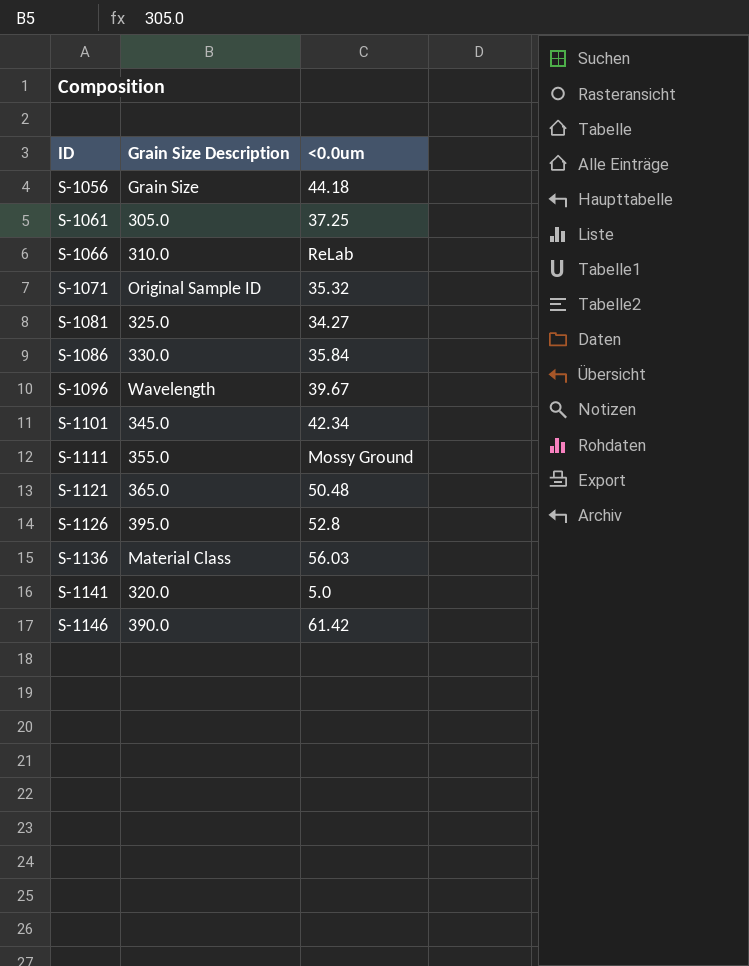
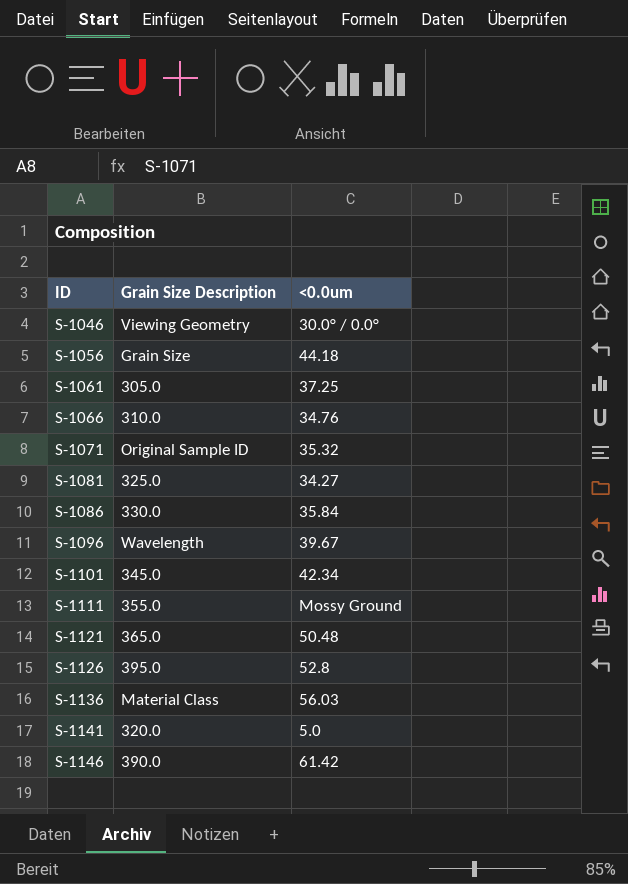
row S-1046: none -> Viewing Geometry | 30.0° / 0.0°
S-1066 | <0.0um: ReLab -> 34.76

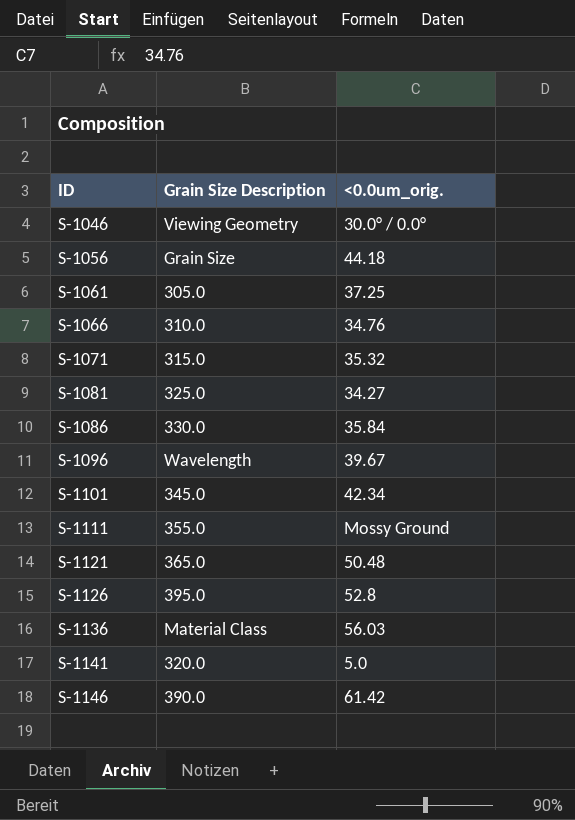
column name: <0.0um -> <0.0um_orig.
S-1071 | Grain Size Description: Original Sample ID -> 315.0

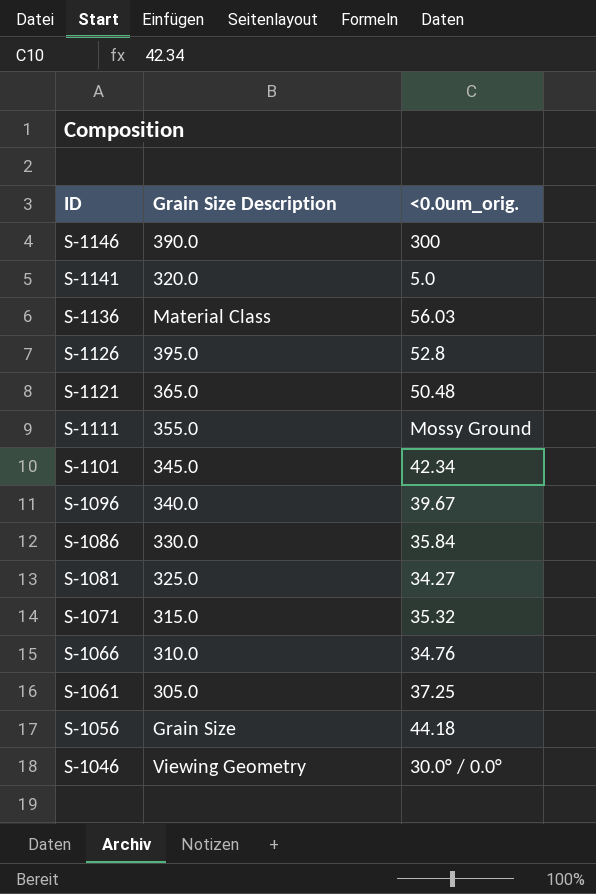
row order: ID ascending -> ID descending
S-1146 | <0.0um_orig.: 61.42 -> 300
S-1096 | Grain Size Description: Wavelength -> 340.0

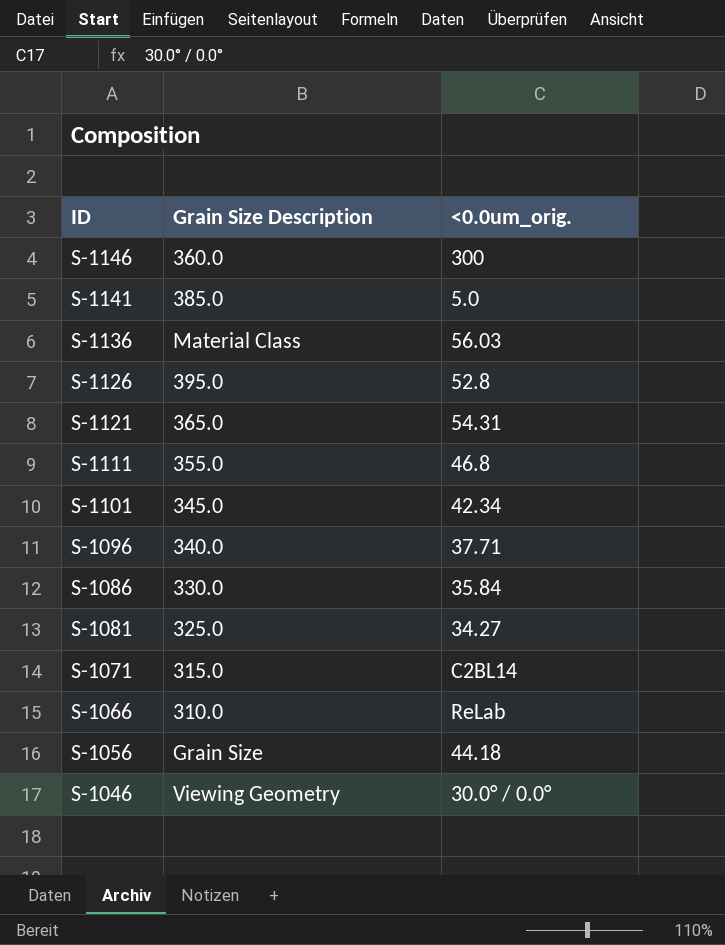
row S-1061: 305.0 | 37.25 -> none
S-1146 | Grain Size Description: 390.0 -> 360.0
S-1141 | Grain Size Description: 320.0 -> 385.0
S-1121 | <0.0um_orig.: 50.48 -> 54.31
S-1111 | <0.0um_orig.: Mossy Ground -> 46.8
S-1096 | <0.0um_orig.: 39.67 -> 37.71
S-1071 | <0.0um_orig.: 35.32 -> C2BL14
S-1066 | <0.0um_orig.: 34.76 -> ReLab

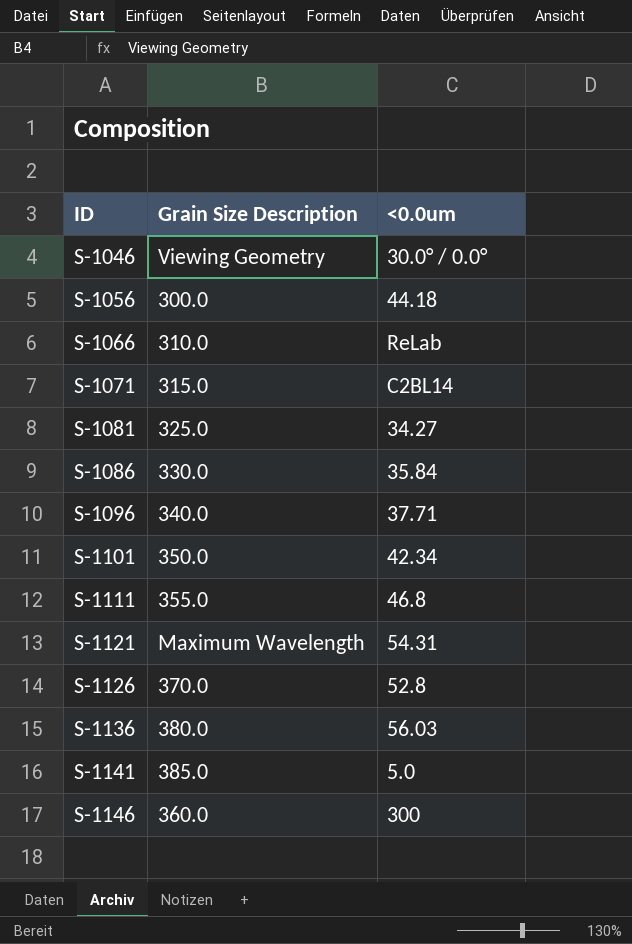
row order: ID descending -> ID ascending
column name: <0.0um_orig. -> <0.0um
S-1056 | Grain Size Description: Grain Size -> 300.0
S-1101 | Grain Size Description: 345.0 -> 350.0
S-1121 | Grain Size Description: 365.0 -> Maximum Wavelength
S-1126 | Grain Size Description: 395.0 -> 370.0
S-1136 | Grain Size Description: Material Class -> 380.0

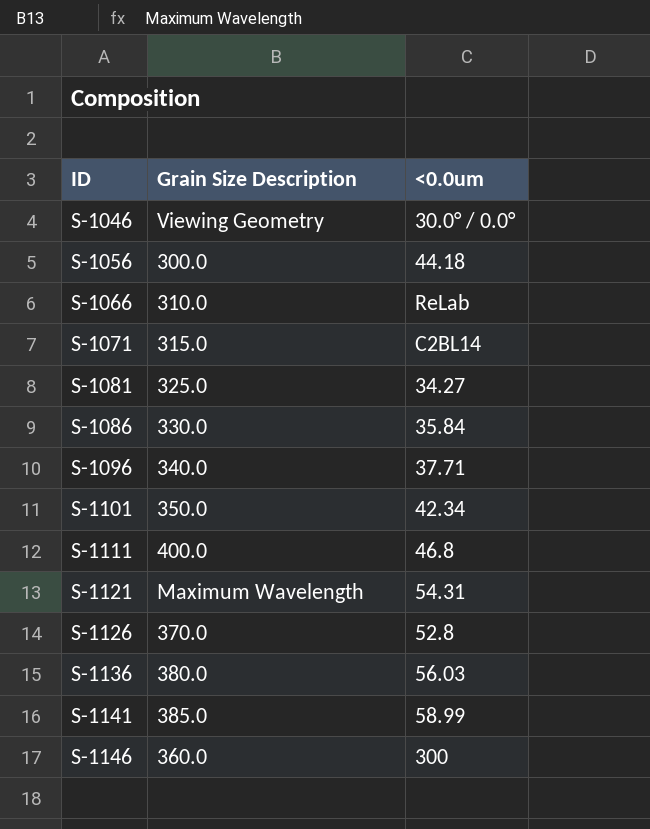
S-1111 | Grain Size Description: 355.0 -> 400.0
S-1141 | <0.0um: 5.0 -> 58.99

